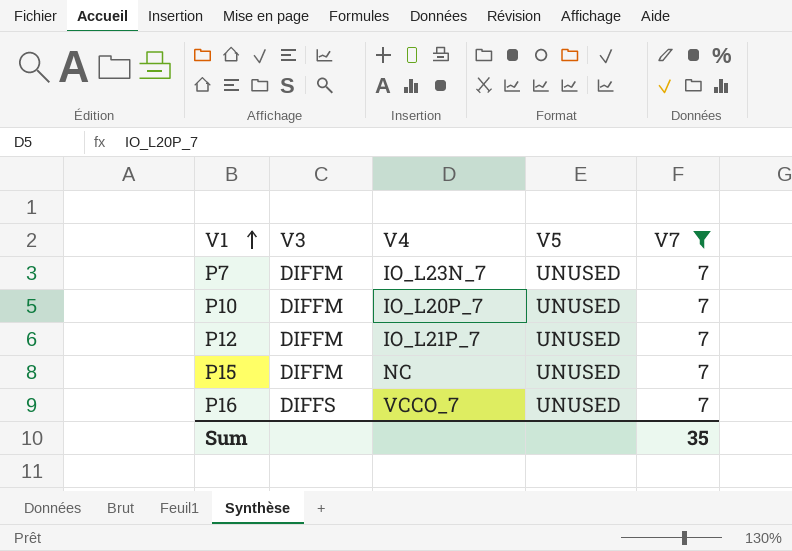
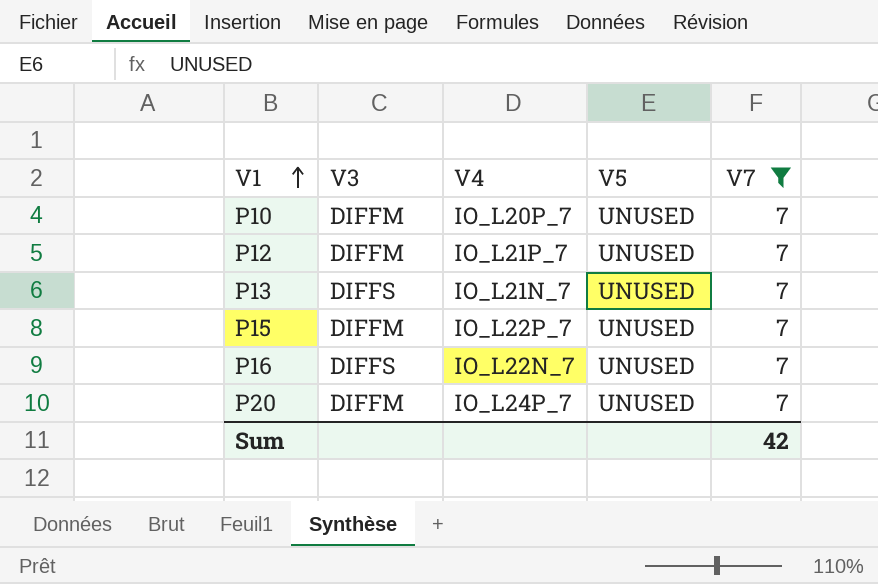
row P7: DIFFM | IO_L23N_7 | UNUSED | 7 -> none
row P13: none -> DIFFS | IO_L21N_7 | UNUSED | 7
P15 | V4: NC -> IO_L22P_7
P16 | V4: VCCO_7 -> IO_L22N_7
row P20: none -> DIFFM | IO_L24P_7 | UNUSED | 7
Sum | V7: 35 -> 42

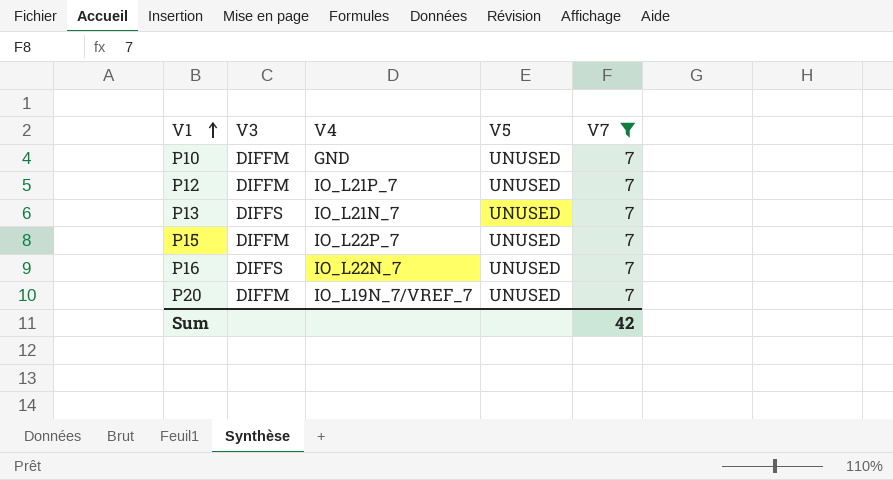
P10 | V4: IO_L20P_7 -> GND
P20 | V4: IO_L24P_7 -> IO_L19N_7/VREF_7

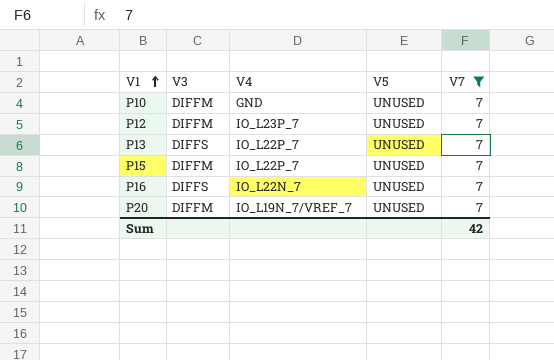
P12 | V4: IO_L21P_7 -> IO_L23P_7
P13 | V4: IO_L21N_7 -> IO_L22P_7

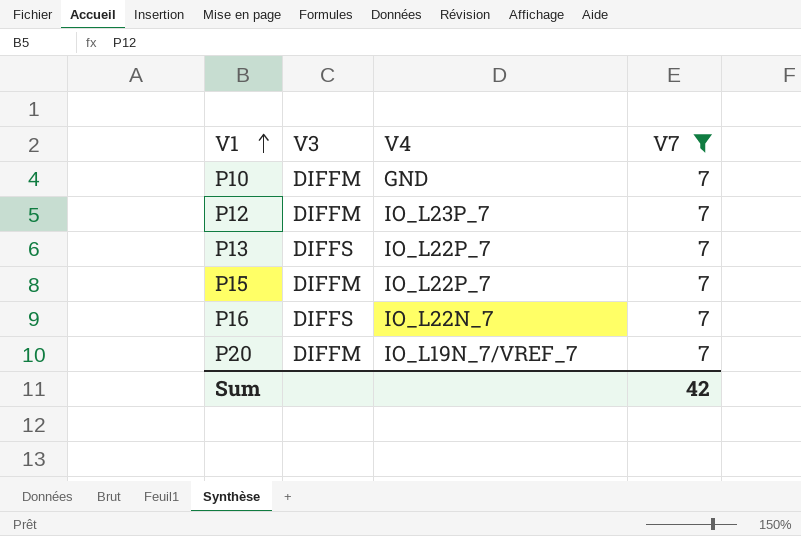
column V5 | position: 4 -> none

